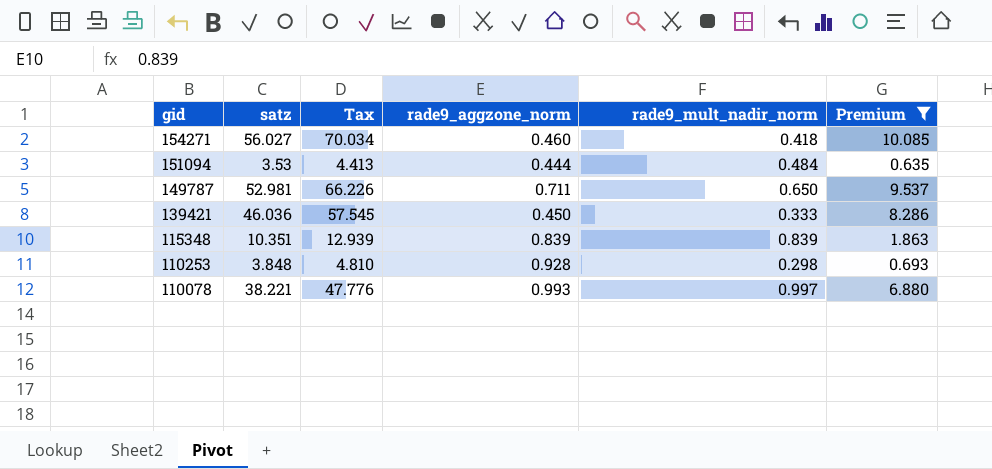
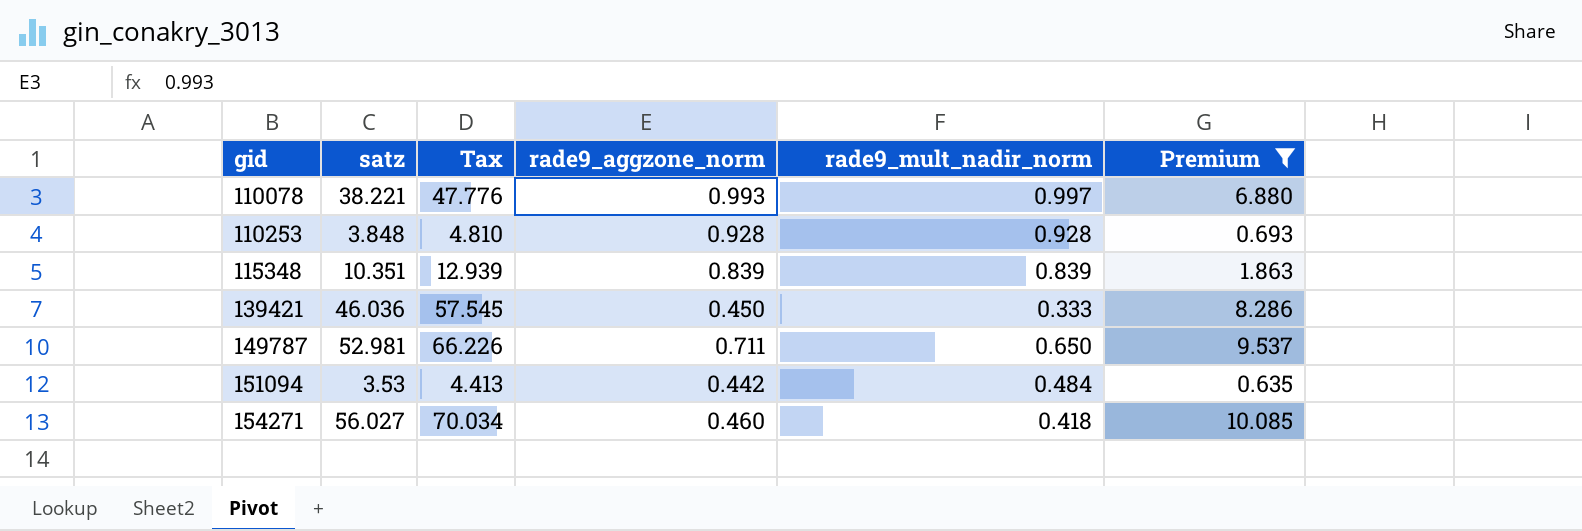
row order: gid descending -> gid ascending
110253 | rade9_mult_nadir_norm: 0.298 -> 0.928
151094 | rade9_aggzone_norm: 0.444 -> 0.442

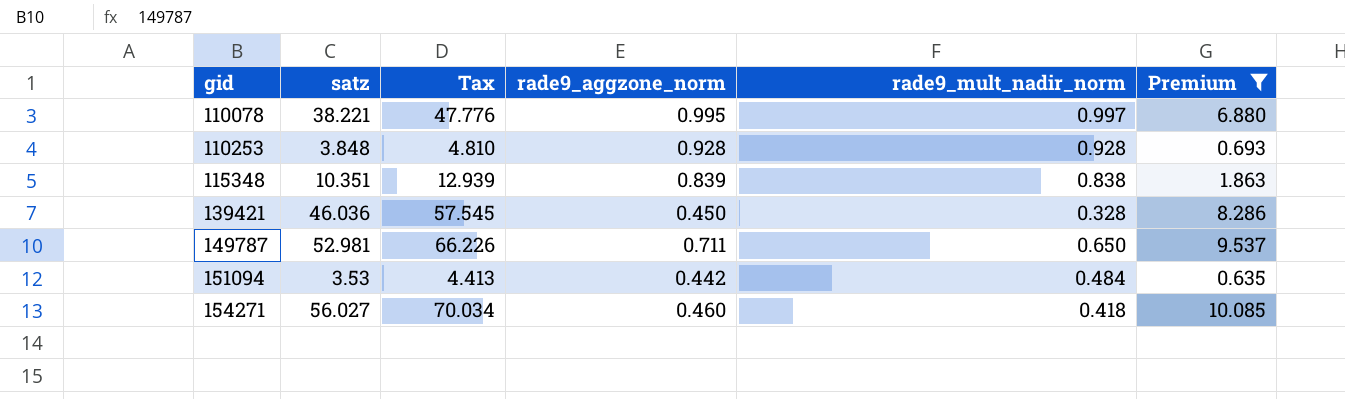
110078 | rade9_aggzone_norm: 0.993 -> 0.995
115348 | rade9_mult_nadir_norm: 0.839 -> 0.838
139421 | rade9_mult_nadir_norm: 0.333 -> 0.328

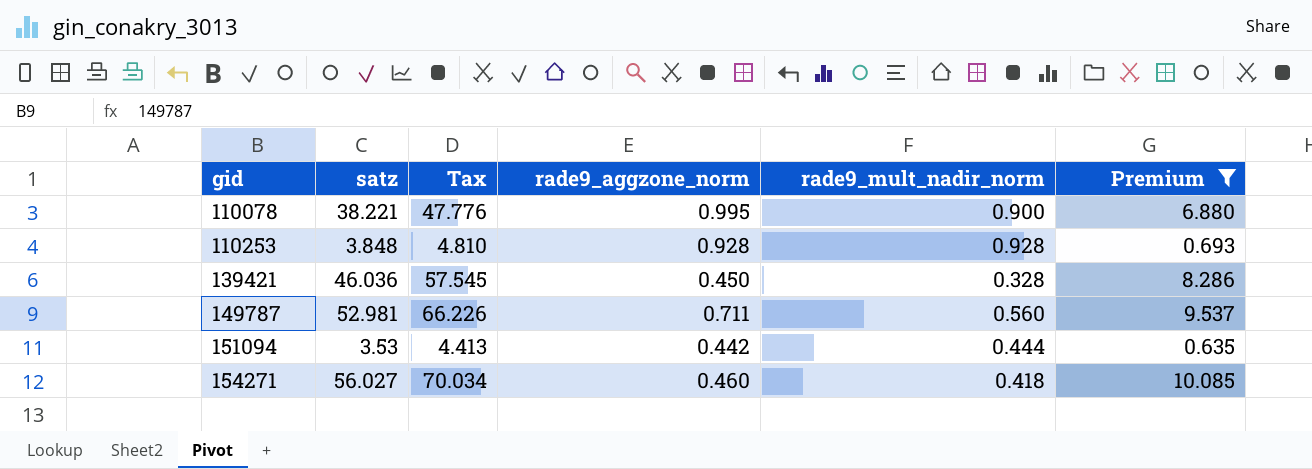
row 115348: 10.351 | 12.939 | 0.839 | 0.838 | 1.863 -> none
110078 | rade9_mult_nadir_norm: 0.997 -> 0.900
149787 | rade9_mult_nadir_norm: 0.650 -> 0.560
151094 | rade9_mult_nadir_norm: 0.484 -> 0.444

